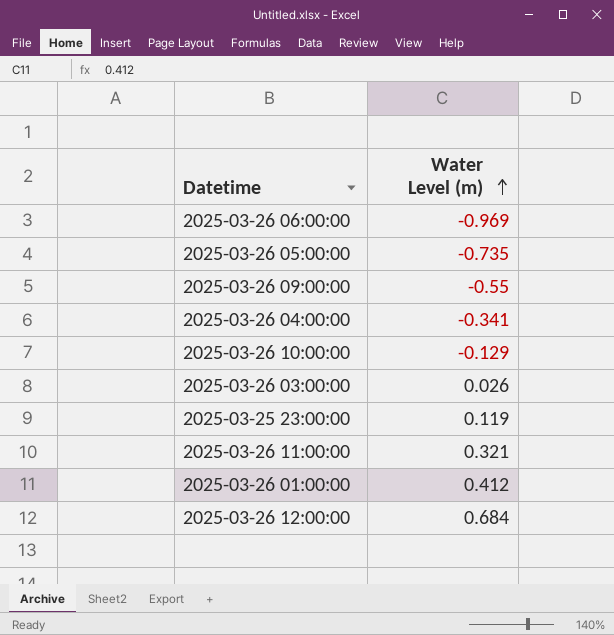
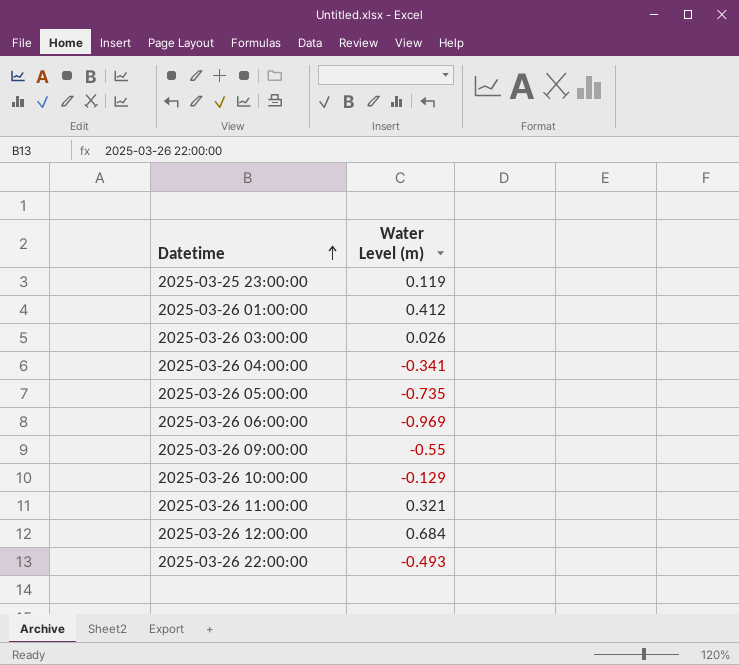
row order: Water Level (m) ascending -> Datetime ascending
row 2025-03-26 22:00:00: none -> -0.493

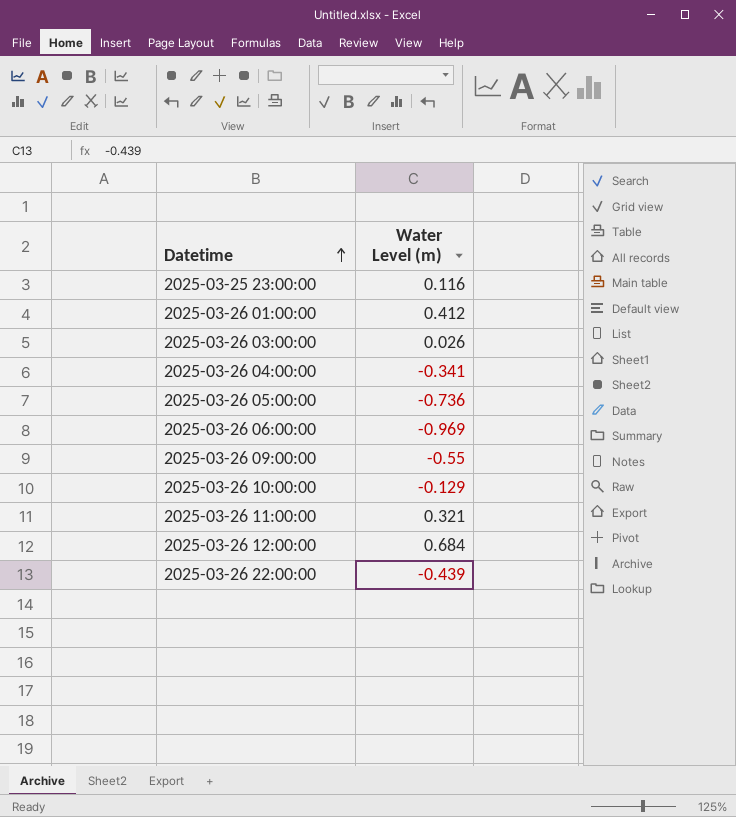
2025-03-25 23:00:00 | Water Level (m): 0.119 -> 0.116
2025-03-26 05:00:00 | Water Level (m): -0.735 -> -0.736
2025-03-26 22:00:00 | Water Level (m): -0.493 -> -0.439

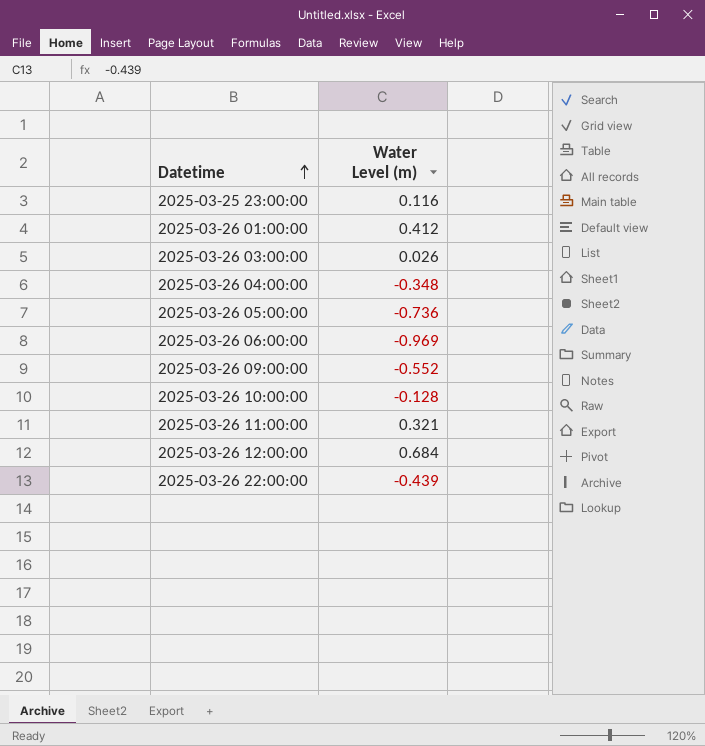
2025-03-26 04:00:00 | Water Level (m): -0.341 -> -0.348
2025-03-26 09:00:00 | Water Level (m): -0.55 -> -0.552
2025-03-26 10:00:00 | Water Level (m): -0.129 -> -0.128

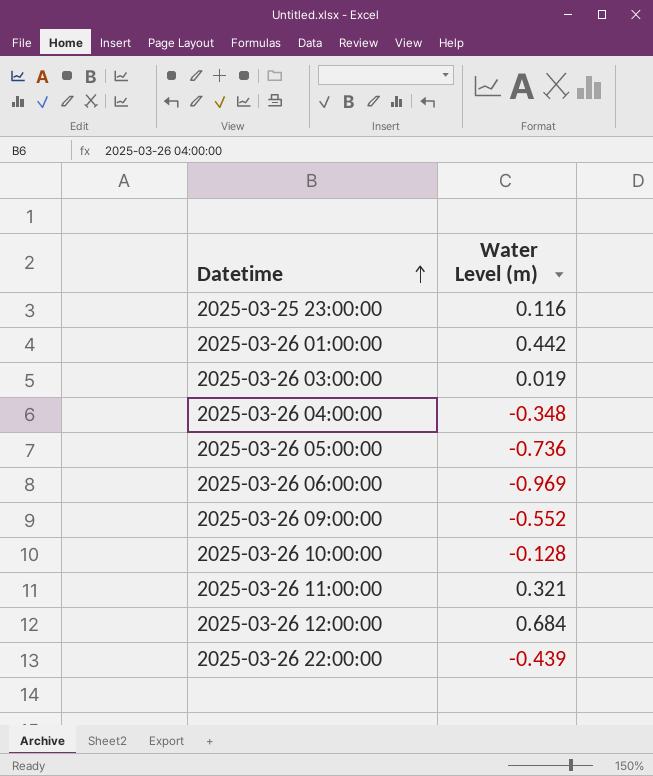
2025-03-26 01:00:00 | Water Level (m): 0.412 -> 0.442
2025-03-26 03:00:00 | Water Level (m): 0.026 -> 0.019

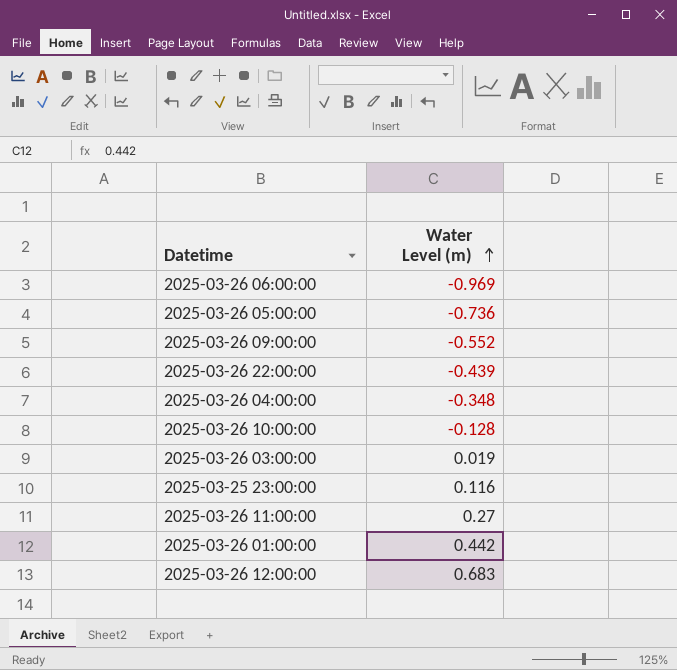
row order: Datetime ascending -> Water Level (m) ascending
2025-03-26 11:00:00 | Water Level (m): 0.321 -> 0.27
2025-03-26 12:00:00 | Water Level (m): 0.684 -> 0.683

